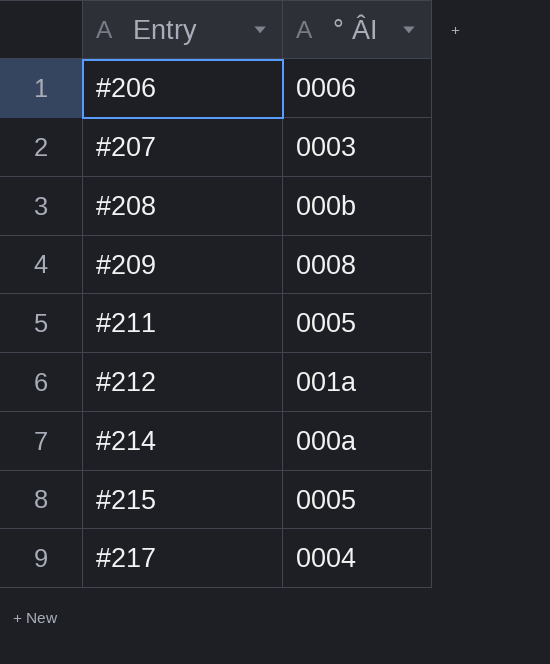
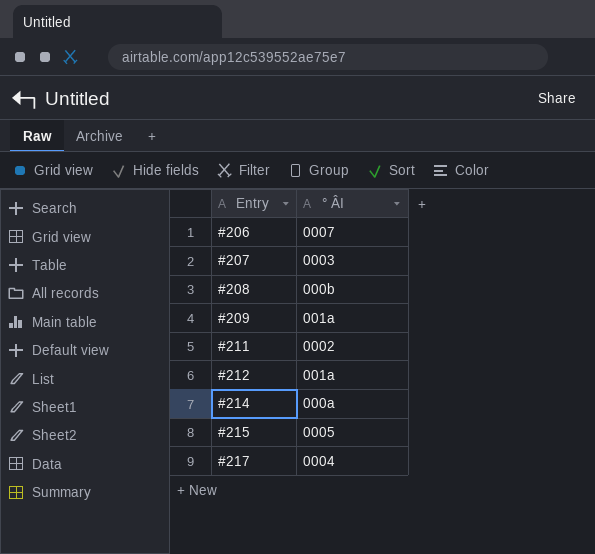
#206 | ° ÂI: 0006 -> 0007
#209 | ° ÂI: 0008 -> 001a
#211 | ° ÂI: 0005 -> 0002

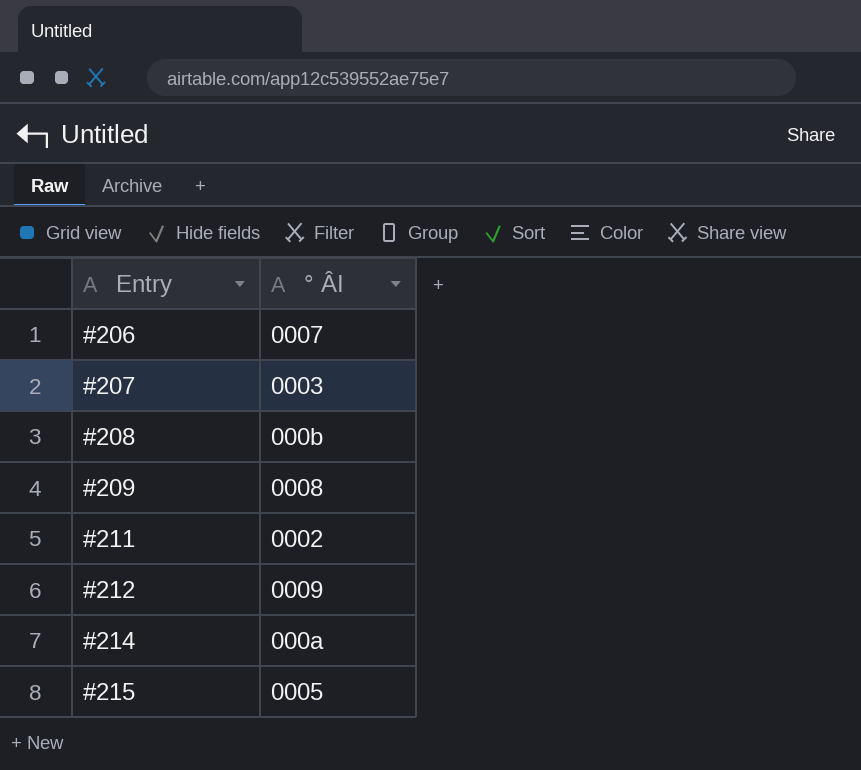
row #217: 0004 -> none
#209 | ° ÂI: 001a -> 0008
#212 | ° ÂI: 001a -> 0009

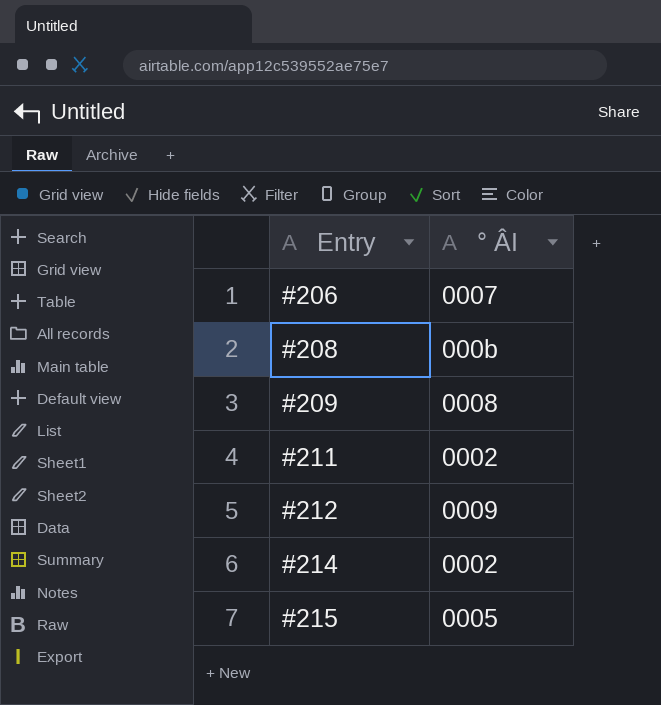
row #207: 0003 -> none
#214 | ° ÂI: 000a -> 0002

